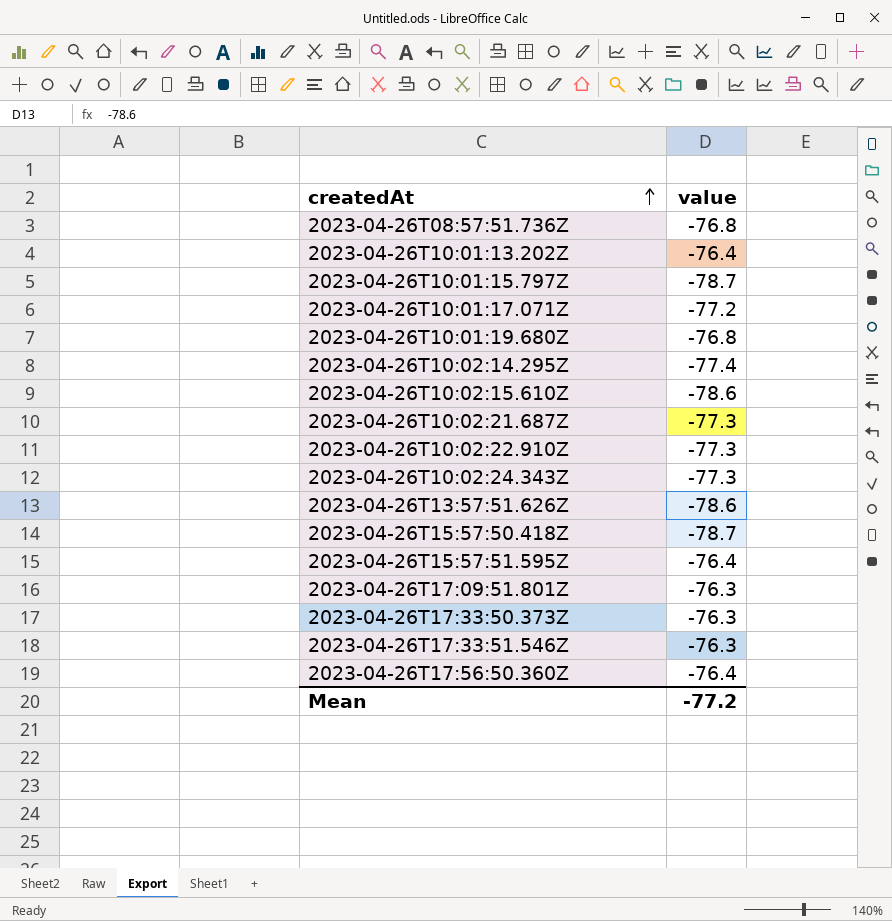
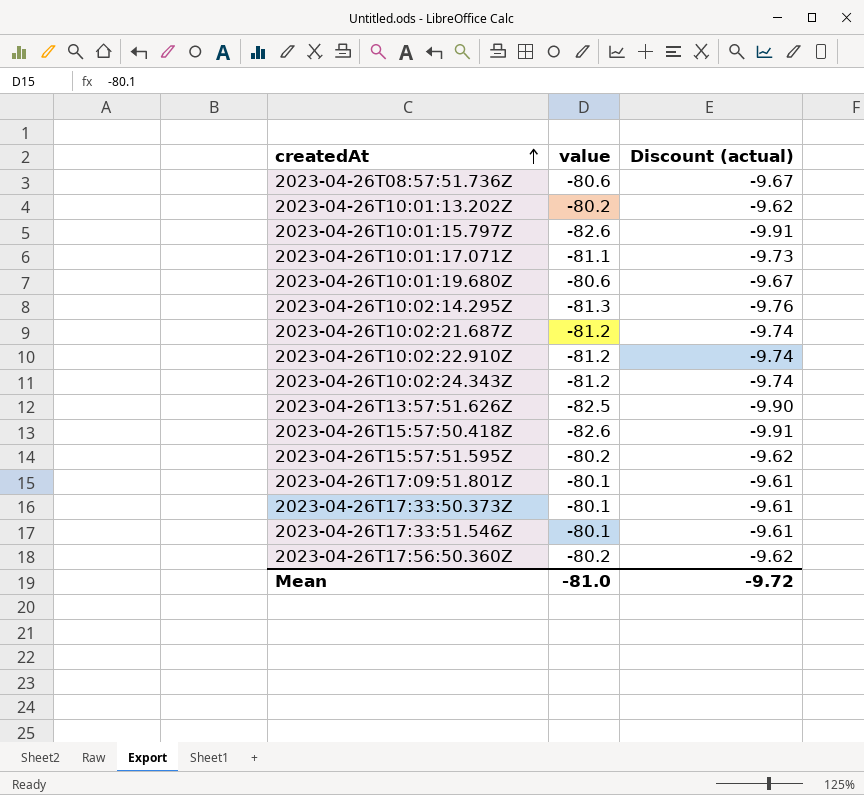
column Discount (actual) | formula: none -> [value] * 0.12
row 2023-04-26T10:02:15.610Z: -78.6 -> none
2023-04-26T08:57:51.736Z | value: -76.8 -> -80.6
2023-04-26T10:01:13.202Z | value: -76.4 -> -80.2
2023-04-26T10:01:15.797Z | value: -78.7 -> -82.6
2023-04-26T10:01:17.071Z | value: -77.2 -> -81.1
2023-04-26T10:01:19.680Z | value: -76.8 -> -80.6
2023-04-26T10:02:14.295Z | value: -77.4 -> -81.3
2023-04-26T10:02:21.687Z | value: -77.3 -> -81.2
2023-04-26T10:02:22.910Z | value: -77.3 -> -81.2
2023-04-26T10:02:24.343Z | value: -77.3 -> -81.2
2023-04-26T13:57:51.626Z | value: -78.6 -> -82.5
2023-04-26T15:57:50.418Z | value: -78.7 -> -82.6
2023-04-26T15:57:51.595Z | value: -76.4 -> -80.2
2023-04-26T17:09:51.801Z | value: -76.3 -> -80.1
2023-04-26T17:33:50.373Z | value: -76.3 -> -80.1
2023-04-26T17:33:51.546Z | value: -76.3 -> -80.1
2023-04-26T17:56:50.360Z | value: -76.4 -> -80.2
Mean | value: -77.2 -> -81.0

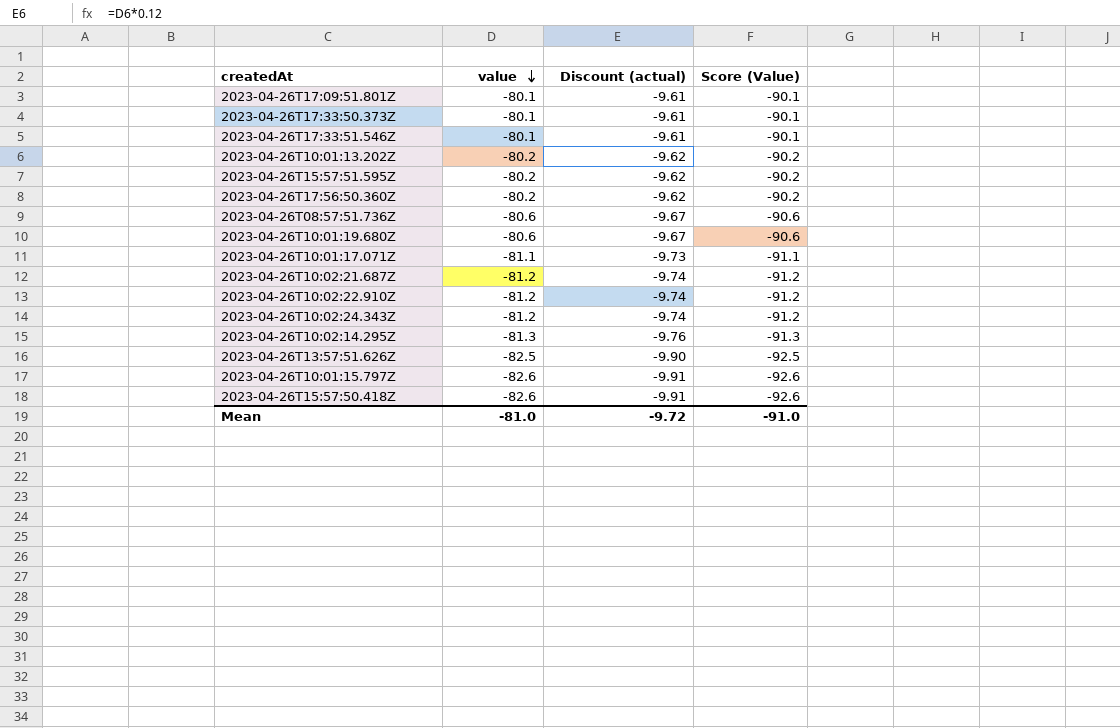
row order: createdAt ascending -> value descending
column Score (Value) | formula: none -> [value] - 10

